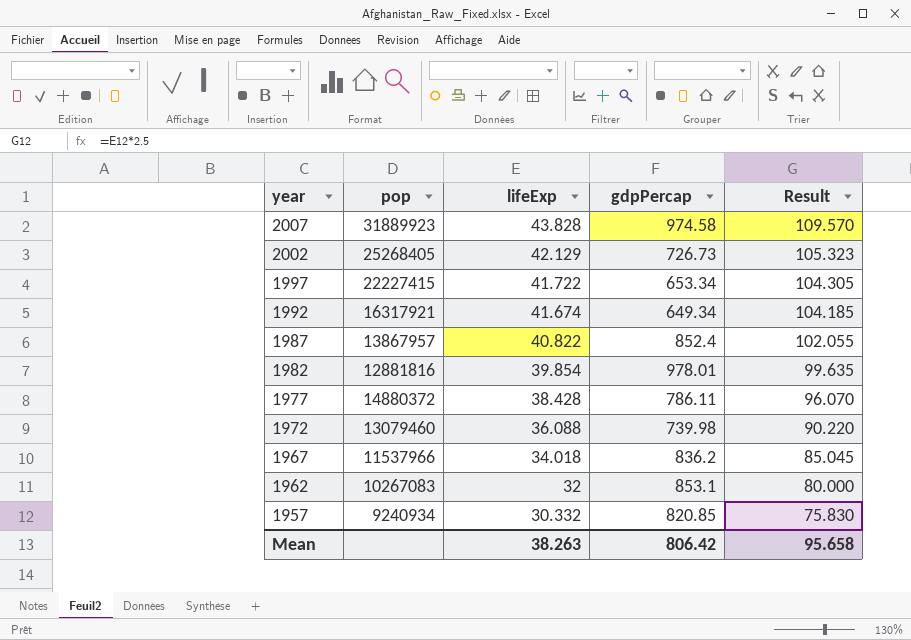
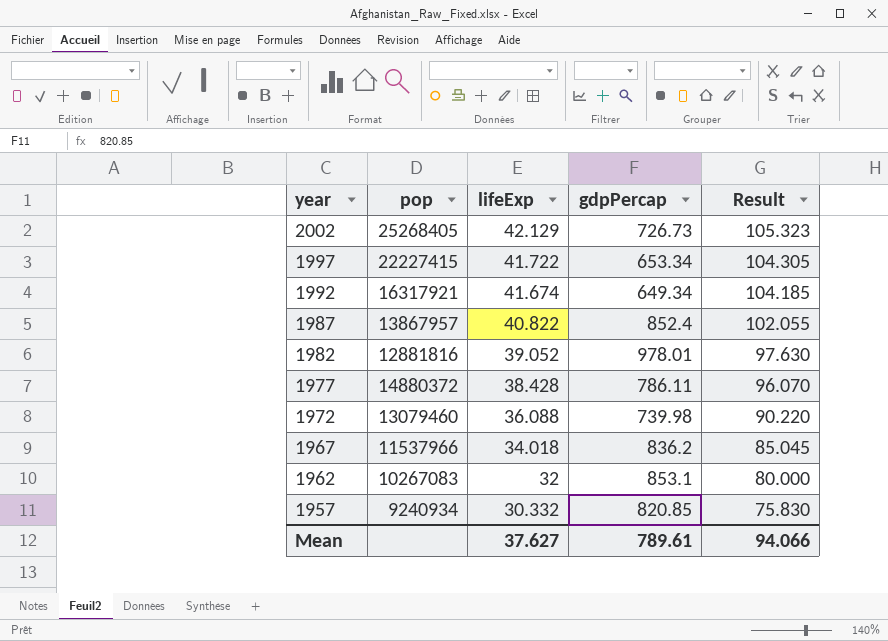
row 2007: 31889923 | 43.828 | 974.58 | 109.570 -> none
1982 | lifeExp: 39.854 -> 39.052
1982 | Result: 99.635 -> 97.630
Mean | lifeExp: 38.263 -> 37.627
Mean | gdpPercap: 806.42 -> 789.61
Mean | Result: 95.658 -> 94.066

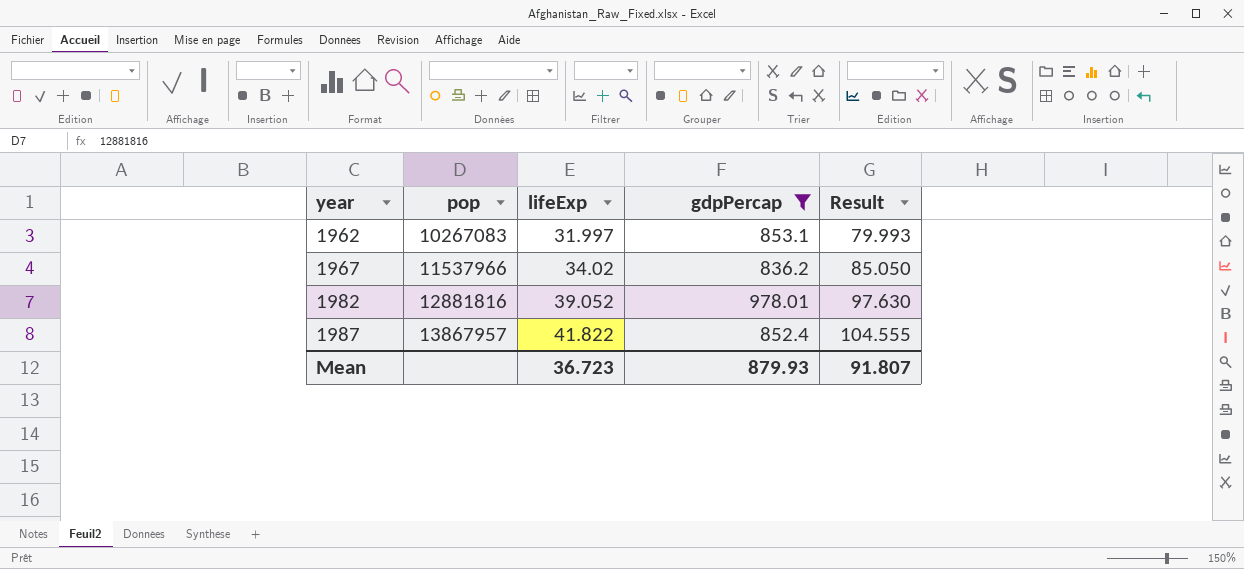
filter: none -> gdpPercap >= 836.2
row order: year descending -> year ascending
1962 | lifeExp: 32 -> 31.997
1962 | Result: 80.000 -> 79.993
1967 | lifeExp: 34.018 -> 34.02
1967 | Result: 85.045 -> 85.050
1987 | lifeExp: 40.822 -> 41.822
1987 | Result: 102.055 -> 104.555
Mean | lifeExp: 37.627 -> 36.723
Mean | gdpPercap: 789.61 -> 879.93
Mean | Result: 94.066 -> 91.807

